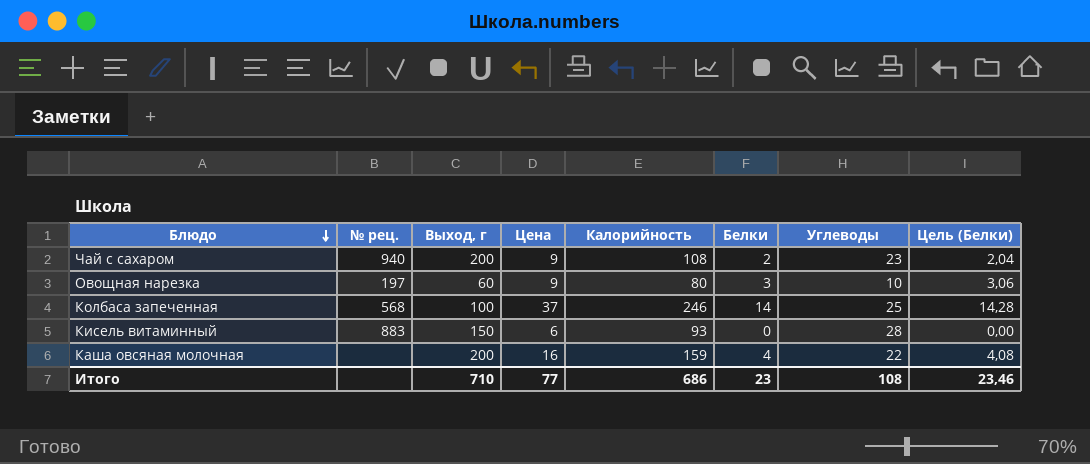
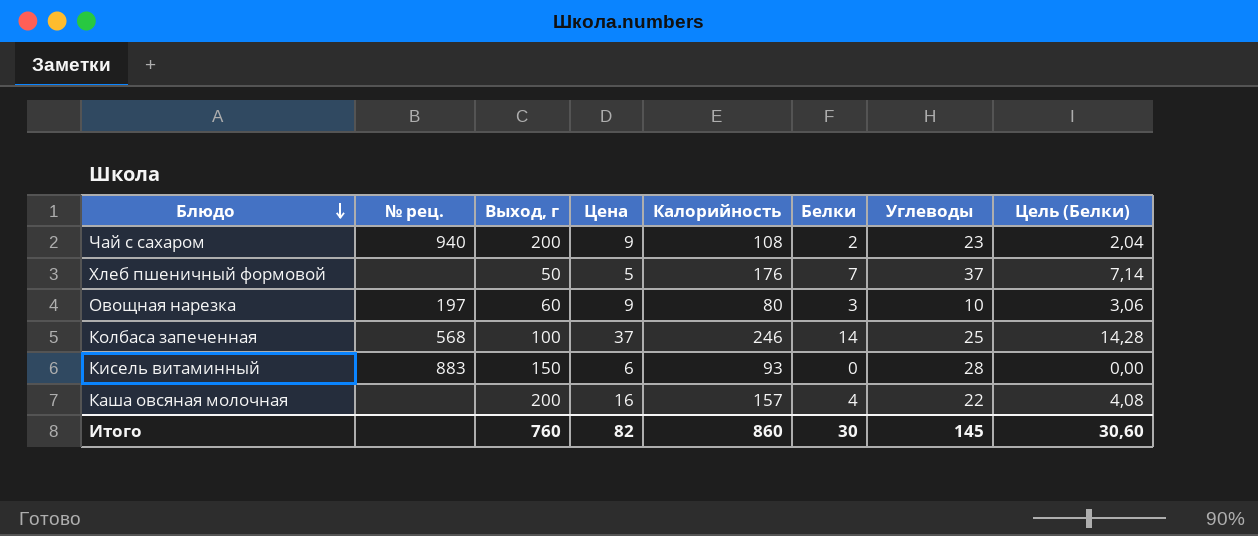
row Хлеб пшеничный формовой: none -> none | 50 | 5 | 176 | 7 | 37 | 7,14
Каша овсяная молочная | Калорийность: 159 -> 157
Итого | Выход, г: 710 -> 760
Итого | Цена: 77 -> 82
Итого | Калорийность: 686 -> 860
Итого | Белки: 23 -> 30
Итого | Углеводы: 108 -> 145
Итого | Цель (Белки): 23,46 -> 30,60

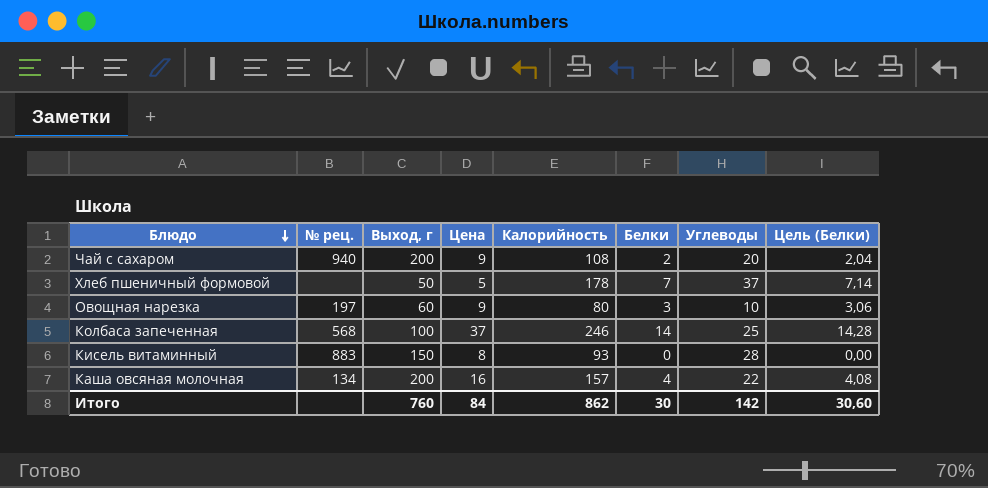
Чай с сахаром | Углеводы: 23 -> 20
Хлеб пшеничный формовой | Калорийность: 176 -> 178
Кисель витаминный | Цена: 6 -> 8
Каша овсяная молочная | № рец.: none -> 134
Итого | Цена: 82 -> 84
Итого | Калорийность: 860 -> 862
Итого | Углеводы: 145 -> 142

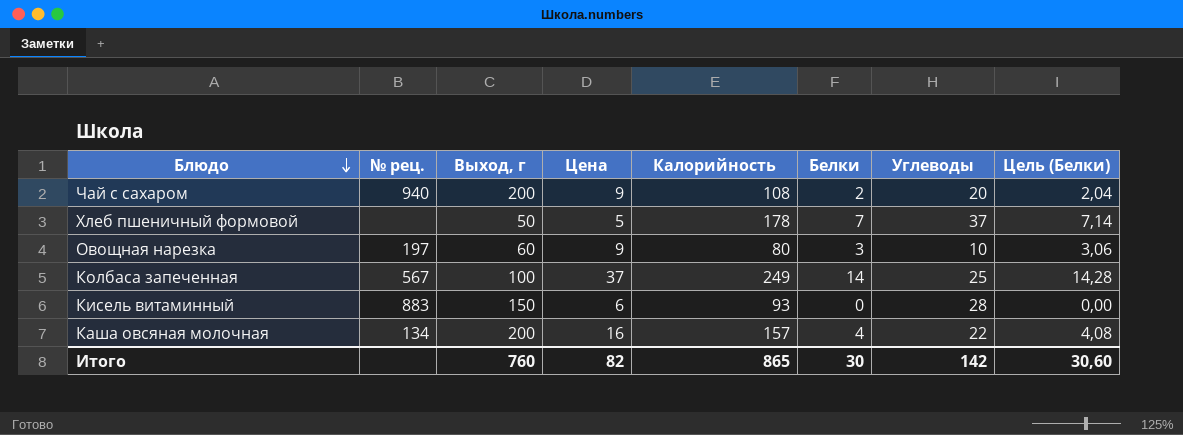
Колбаса запеченная | № рец.: 568 -> 567
Колбаса запеченная | Калорийность: 246 -> 249
Кисель витаминный | Цена: 8 -> 6
Итого | Цена: 84 -> 82
Итого | Калорийность: 862 -> 865

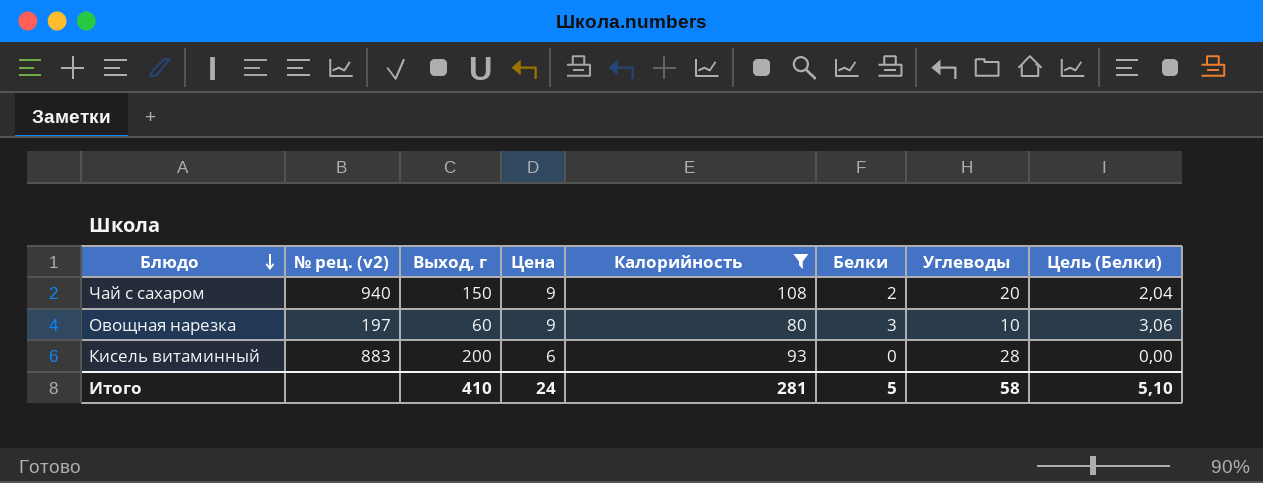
filter: none -> Калорийность <= 108
column name: № рец. -> № рец. (v2)
Чай с сахаром | Выход, г: 200 -> 150
Кисель витаминный | Выход, г: 150 -> 200
Итого | Выход, г: 760 -> 410
Итого | Цена: 82 -> 24
Итого | Калорийность: 865 -> 281
Итого | Белки: 30 -> 5
Итого | Углеводы: 142 -> 58
Итого | Цель (Белки): 30,60 -> 5,10

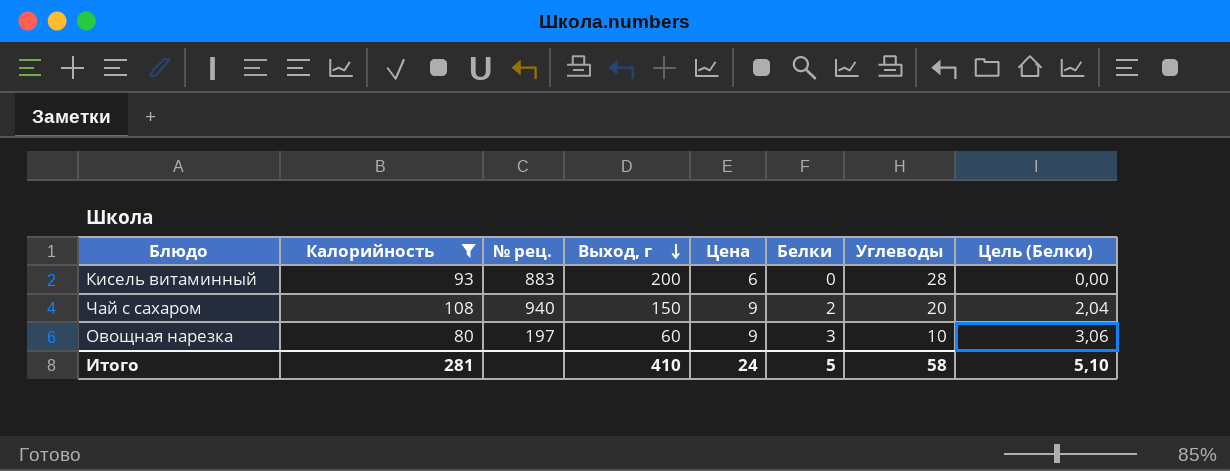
row order: Блюдо descending -> Выход, г descending
column Калорийность | position: 5 -> 2
column name: № рец. (v2) -> № рец.

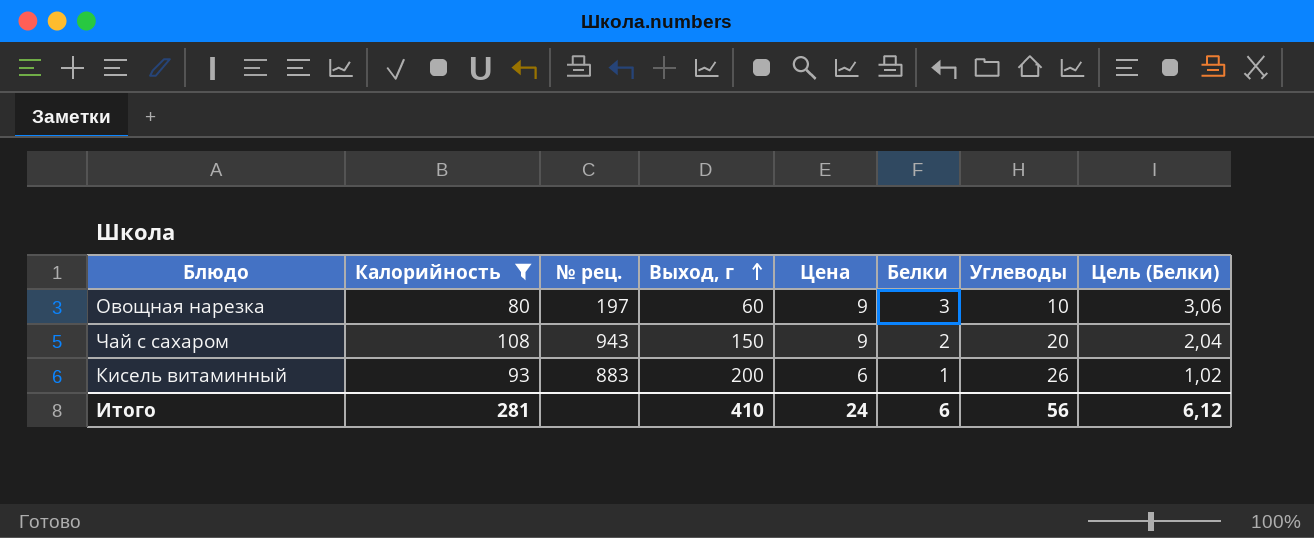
row order: Выход, г descending -> Выход, г ascending
Чай с сахаром | № рец.: 940 -> 943
Кисель витаминный | Белки: 0 -> 1
Кисель витаминный | Углеводы: 28 -> 26
Кисель витаминный | Цель (Белки): 0,00 -> 1,02
Итого | Белки: 5 -> 6
Итого | Углеводы: 58 -> 56
Итого | Цель (Белки): 5,10 -> 6,12

